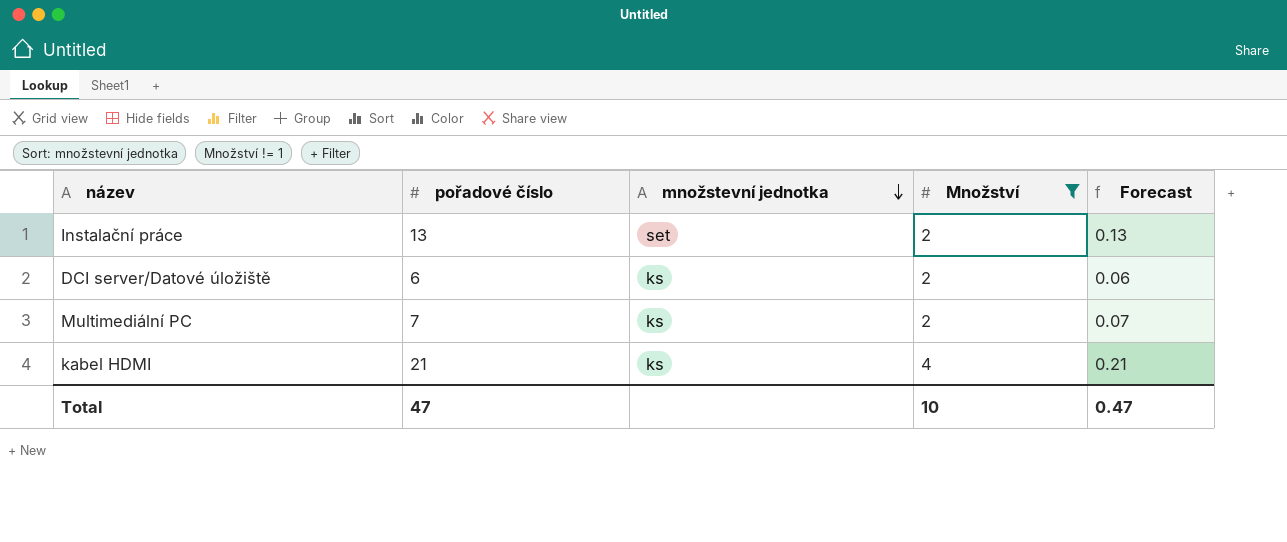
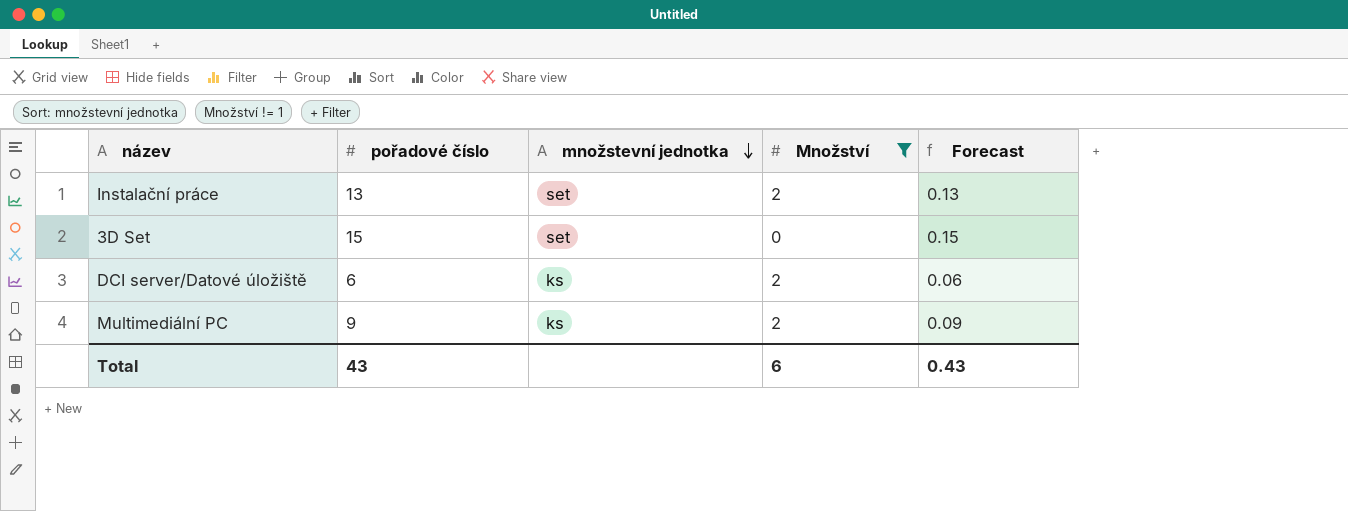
row kabel HDMI: 21 | ks | 4 | 0.21 -> none
row 3D Set: none -> 15 | set | 0 | 0.15
Multimediální PC | pořadové číslo: 7 -> 9
Multimediální PC | Forecast: 0.07 -> 0.09
Total | pořadové číslo: 47 -> 43
Total | Množství: 10 -> 6
Total | Forecast: 0.47 -> 0.43

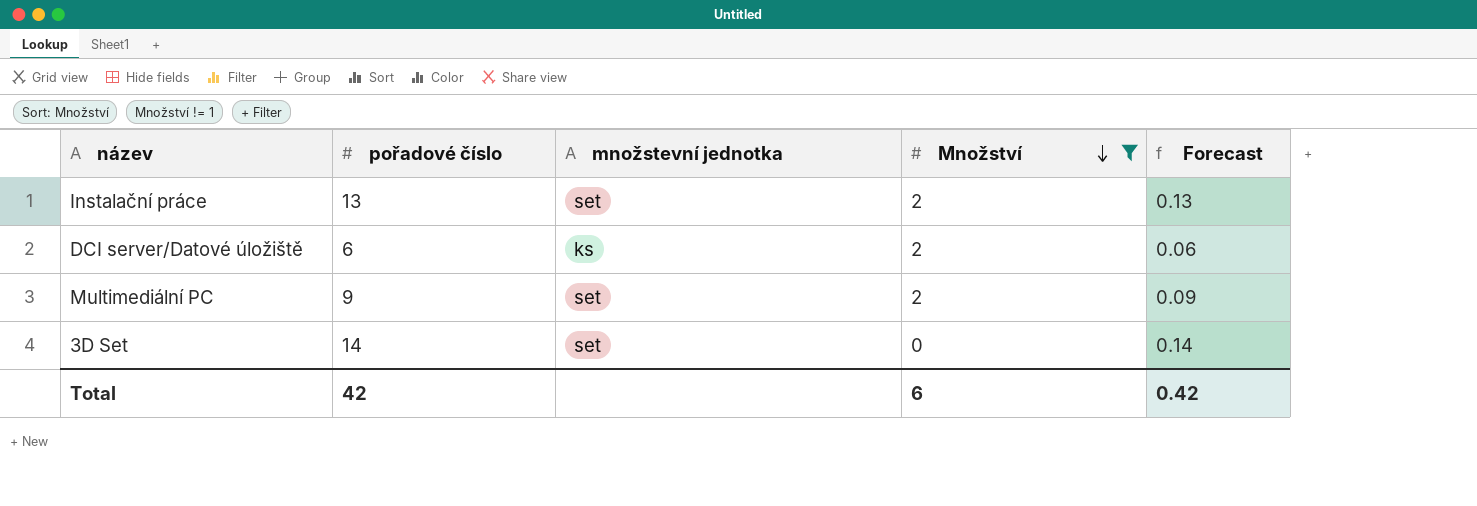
row order: množstevní jednotka descending -> Množství descending
Multimediální PC | množstevní jednotka: ks -> set
3D Set | pořadové číslo: 15 -> 14
3D Set | Forecast: 0.15 -> 0.14
Total | pořadové číslo: 43 -> 42
Total | Forecast: 0.43 -> 0.42

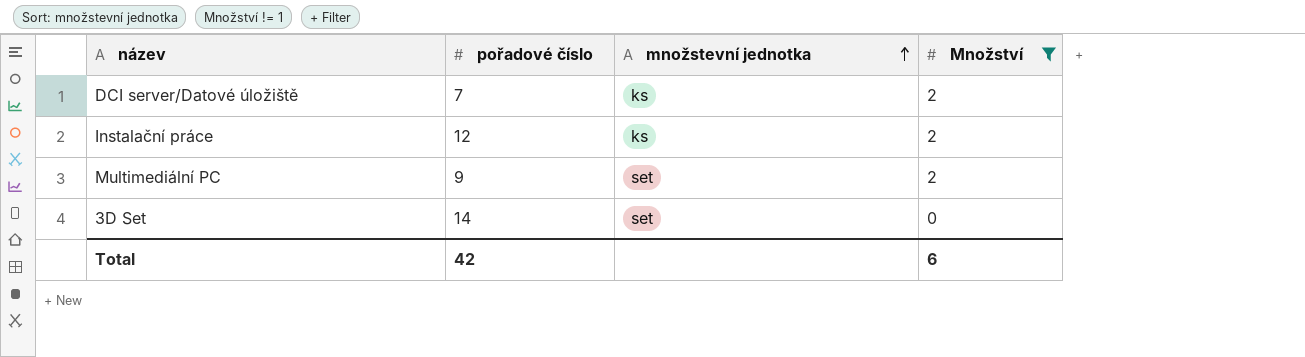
row order: Množství descending -> množstevní jednotka ascending
column Forecast | formula: [pořadové číslo] * 0.01 -> none
DCI server/Datové úložiště | pořadové číslo: 6 -> 7
Instalační práce | pořadové číslo: 13 -> 12
Instalační práce | množstevní jednotka: set -> ks

